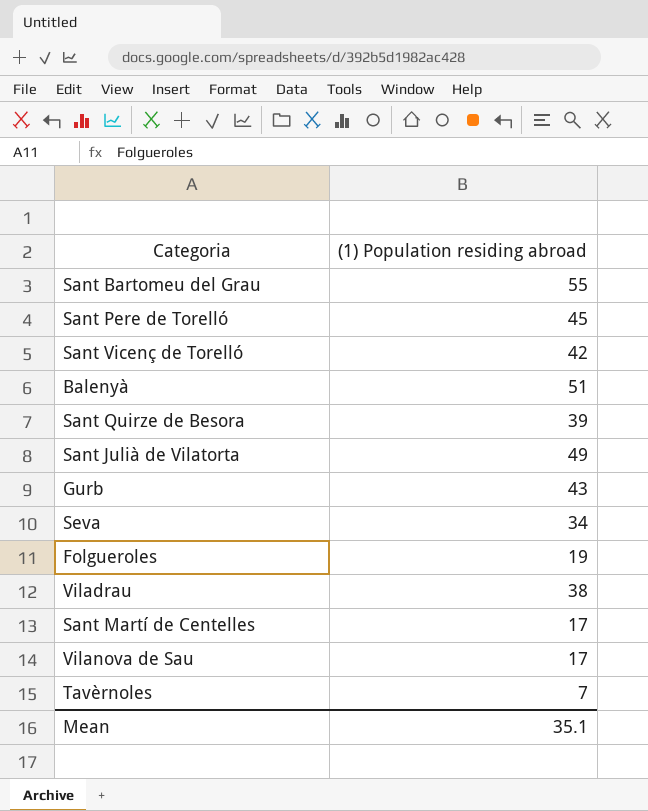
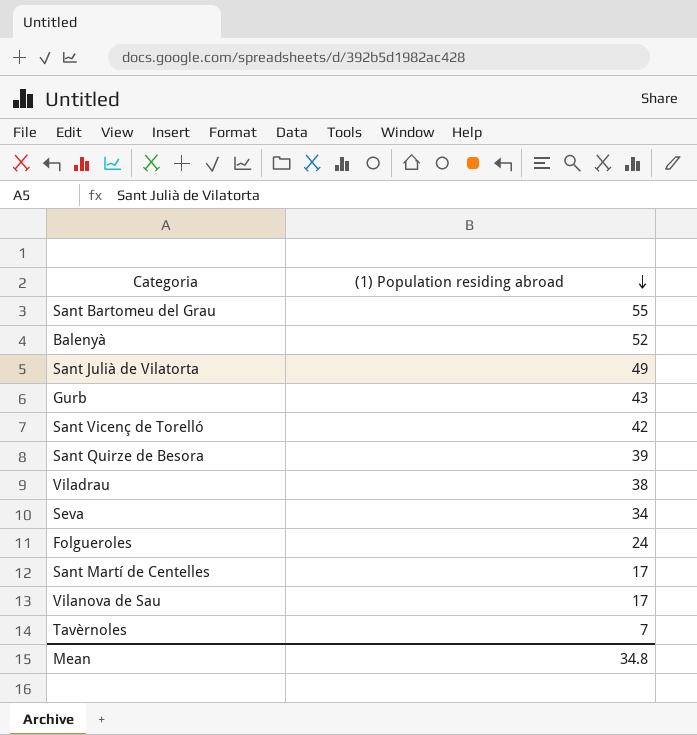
row order: none -> (1) Population residing abroad descending
row Sant Pere de Torelló: 45 -> none
Balenyà | (1) Population residing abroad: 51 -> 52
Folgueroles | (1) Population residing abroad: 19 -> 24
Mean | (1) Population residing abroad: 35.1 -> 34.8

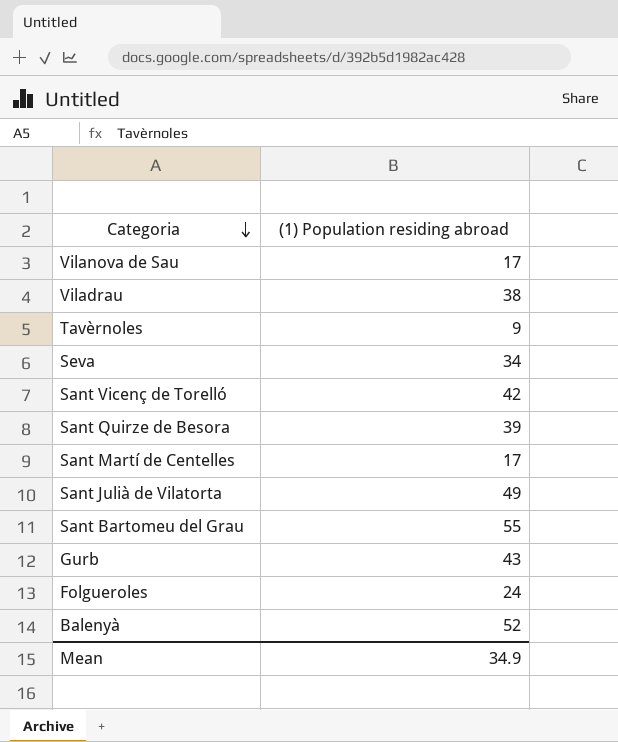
row order: (1) Population residing abroad descending -> Categoria descending
Tavèrnoles | (1) Population residing abroad: 7 -> 9
Mean | (1) Population residing abroad: 34.8 -> 34.9

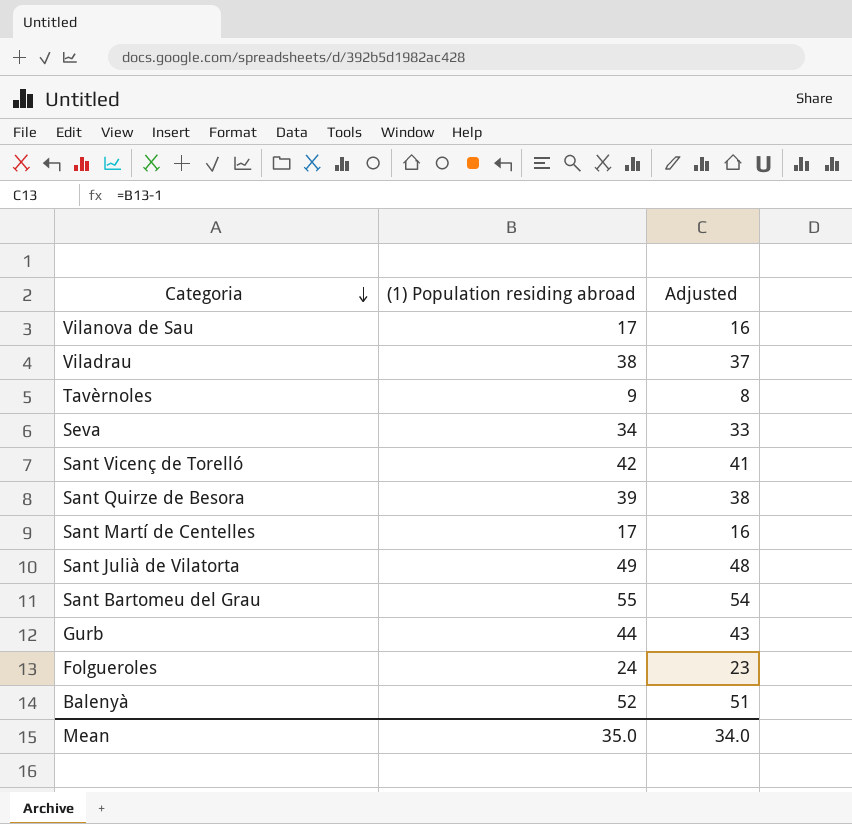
column Adjusted | formula: none -> [(1) Population residing abroad] - 1
Gurb | (1) Population residing abroad: 43 -> 44
Mean | (1) Population residing abroad: 34.9 -> 35.0

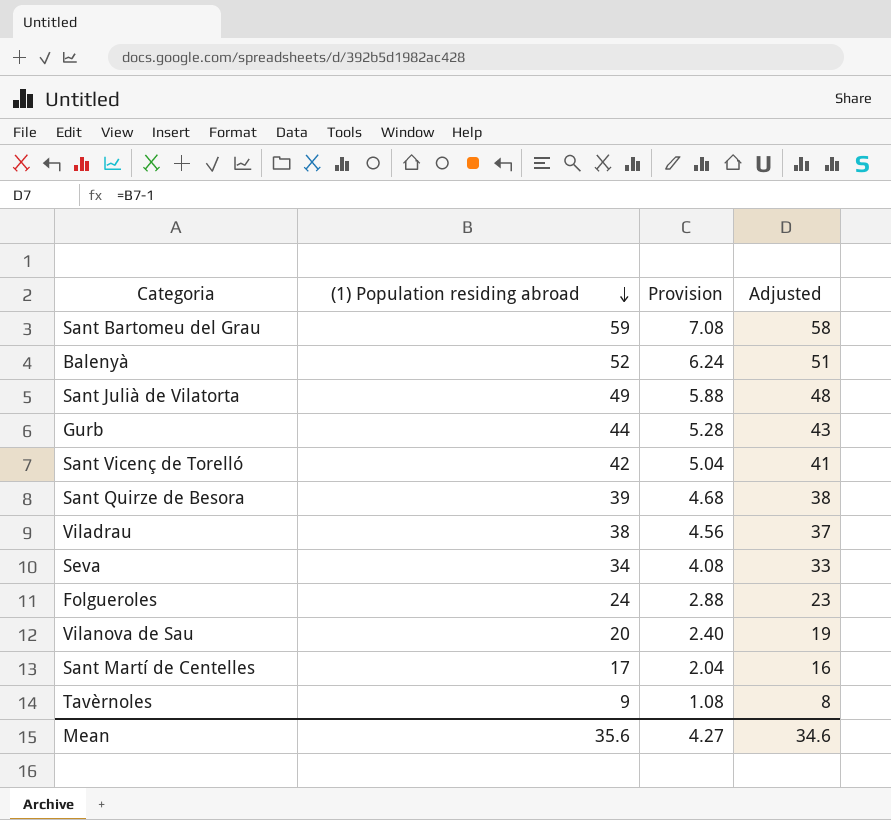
row order: Categoria descending -> (1) Population residing abroad descending
column Provision | formula: none -> [(1) Population residing abroad] * 0.12
Sant Bartomeu del Grau | (1) Population residing abroad: 55 -> 59
Sant Bartomeu del Grau | Adjusted: 54 -> 58
Vilanova de Sau | (1) Population residing abroad: 17 -> 20
Vilanova de Sau | Adjusted: 16 -> 19
Mean | (1) Population residing abroad: 35.0 -> 35.6
Mean | Adjusted: 34.0 -> 34.6

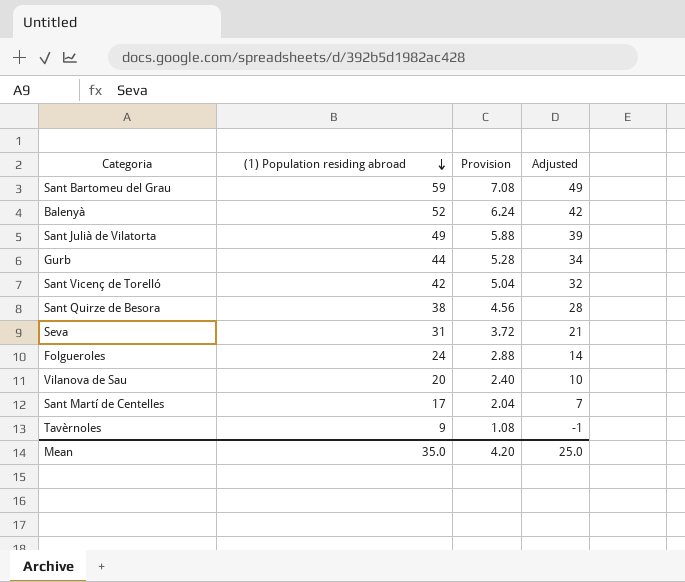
column Adjusted | formula: [(1) Population residing abroad] - 1 -> [(1) Population residing abroad] - 10
row Viladrau: 38 | 4.56 | 37 -> none
Sant Quirze de Besora | (1) Population residing abroad: 39 -> 38
Sant Quirze de Besora | Provision: 4.68 -> 4.56
Seva | (1) Population residing abroad: 34 -> 31
Seva | Provision: 4.08 -> 3.72
Mean | (1) Population residing abroad: 35.6 -> 35.0
Mean | Provision: 4.27 -> 4.20
Mean | Adjusted: 34.6 -> 25.0

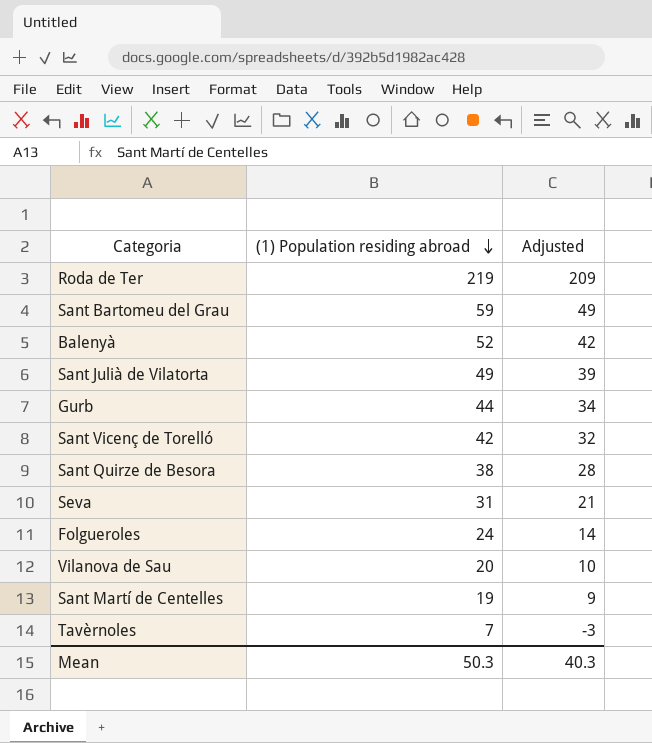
column Provision | formula: [(1) Population residing abroad] * 0.12 -> none
row Roda de Ter: none -> 219 | 209
Sant Martí de Centelles | (1) Population residing abroad: 17 -> 19
Sant Martí de Centelles | Adjusted: 7 -> 9
Tavèrnoles | (1) Population residing abroad: 9 -> 7
Tavèrnoles | Adjusted: -1 -> -3
Mean | (1) Population residing abroad: 35.0 -> 50.3
Mean | Adjusted: 25.0 -> 40.3

